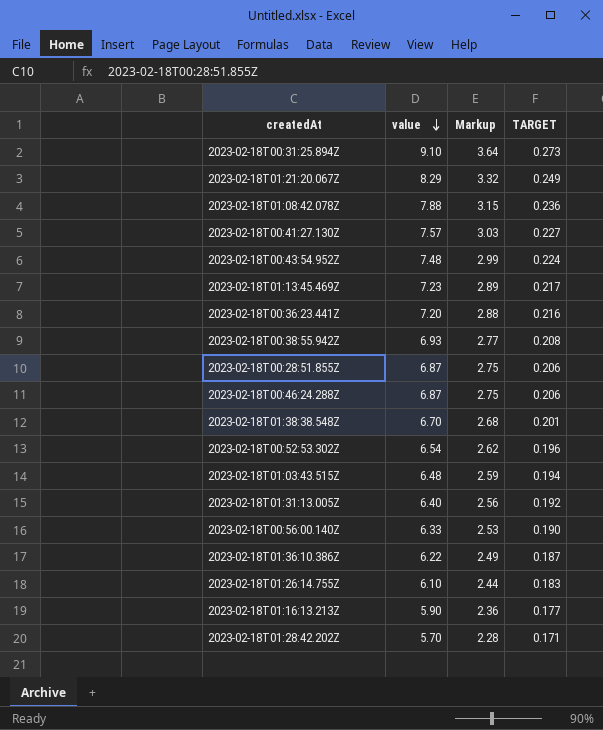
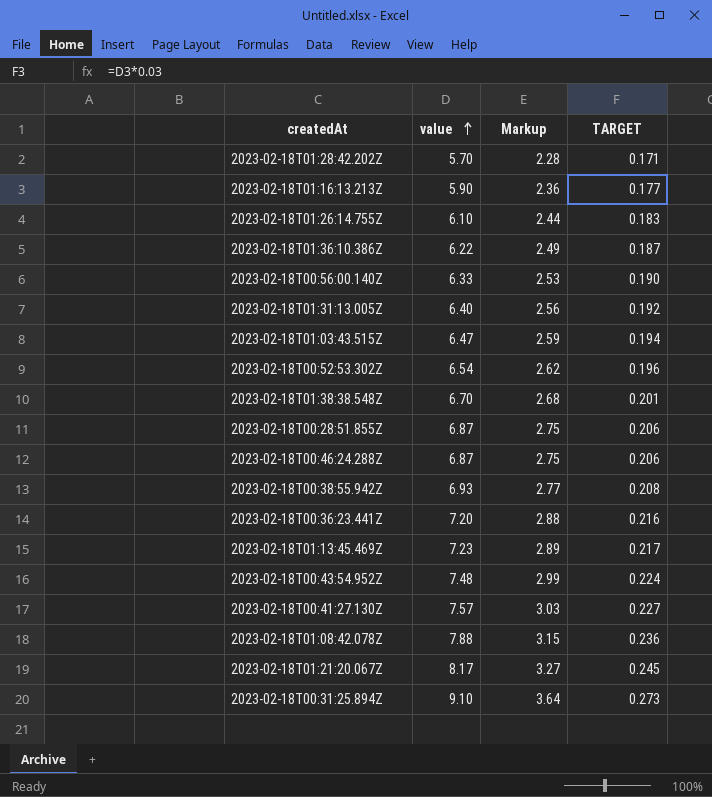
row order: value descending -> value ascending
2023-02-18T01:03:43.515Z | value: 6.48 -> 6.47
2023-02-18T01:21:20.067Z | value: 8.29 -> 8.17
2023-02-18T01:21:20.067Z | Markup: 3.32 -> 3.27
2023-02-18T01:21:20.067Z | TARGET: 0.249 -> 0.245

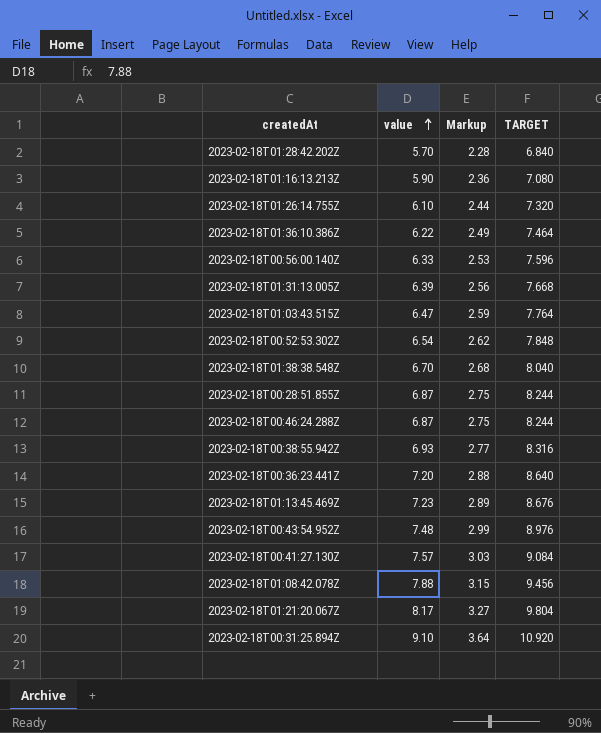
column TARGET | formula: [value] * 0.03 -> [value] * 1.2
2023-02-18T01:31:13.005Z | value: 6.40 -> 6.39

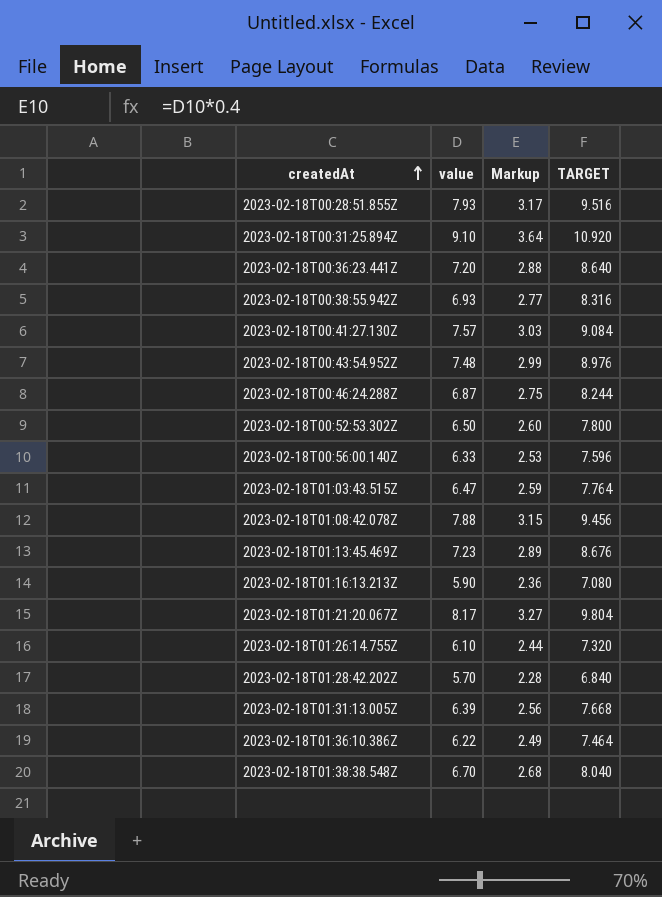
row order: value ascending -> createdAt ascending
2023-02-18T00:28:51.855Z | value: 6.87 -> 7.93
2023-02-18T00:28:51.855Z | Markup: 2.75 -> 3.17
2023-02-18T00:28:51.855Z | TARGET: 8.244 -> 9.516
2023-02-18T00:52:53.302Z | value: 6.54 -> 6.50
2023-02-18T00:52:53.302Z | Markup: 2.62 -> 2.60
2023-02-18T00:52:53.302Z | TARGET: 7.848 -> 7.800

